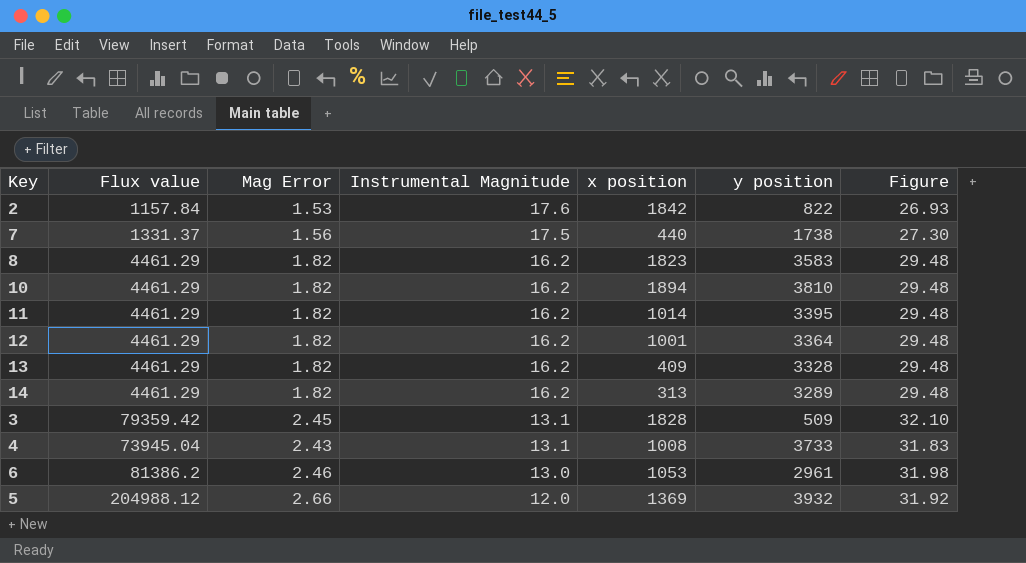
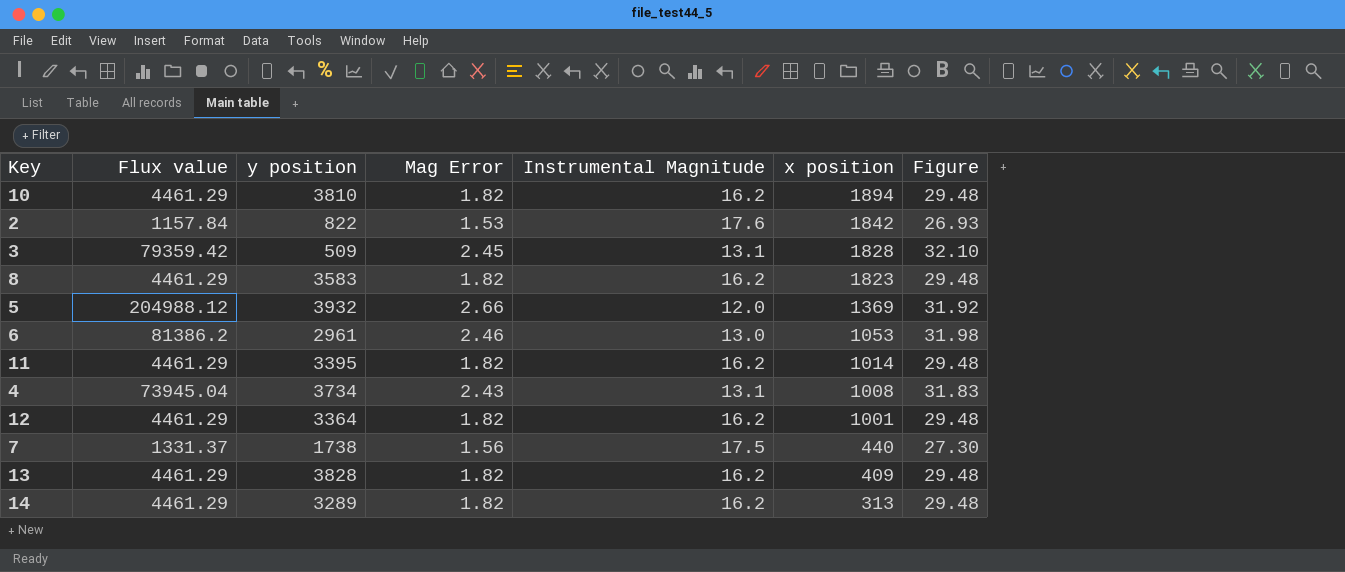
row order: Instrumental Magnitude descending -> x position descending
column y position | position: 6 -> 3
4 | y position: 3733 -> 3734
13 | y position: 3328 -> 3828

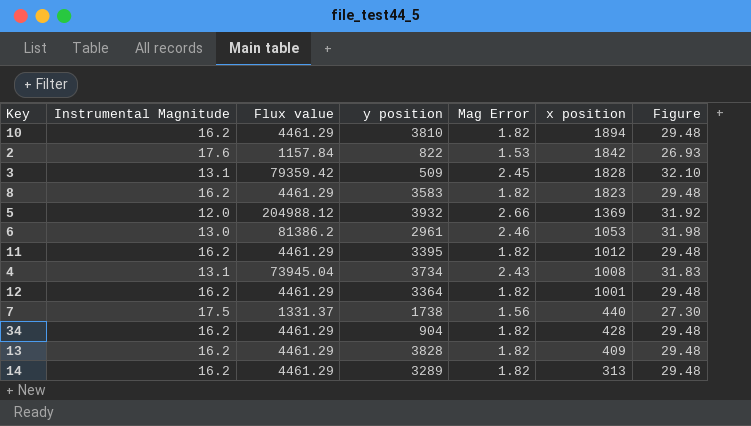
column Instrumental Magnitude | position: 5 -> 2
11 | x position: 1014 -> 1012
row 34: none -> 16.2 | 4461.29 | 904 | 1.82 | 428 | 29.48

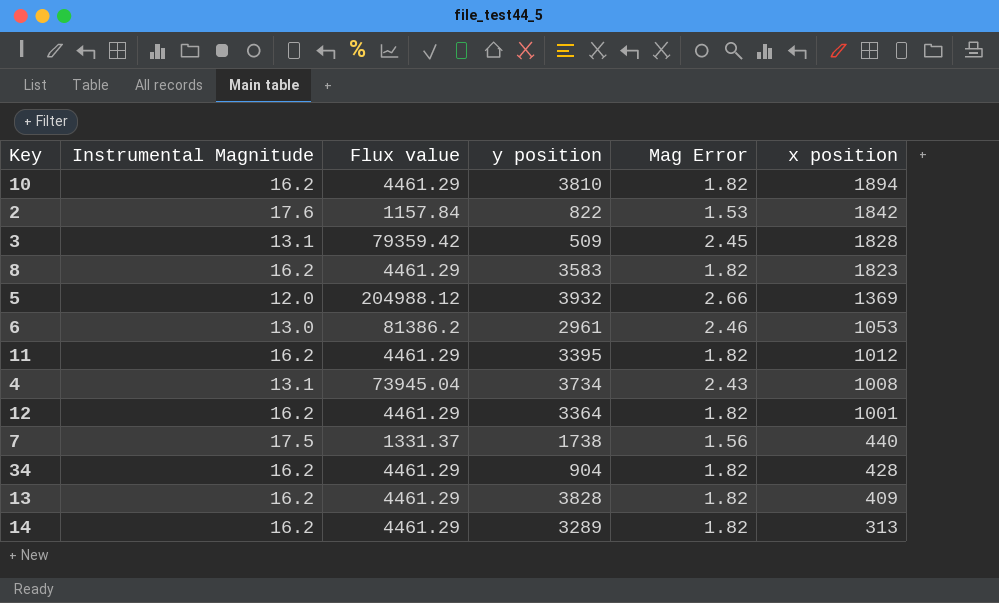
column Figure | formula: [Instrumental Magnitude] * [Mag Error] -> none

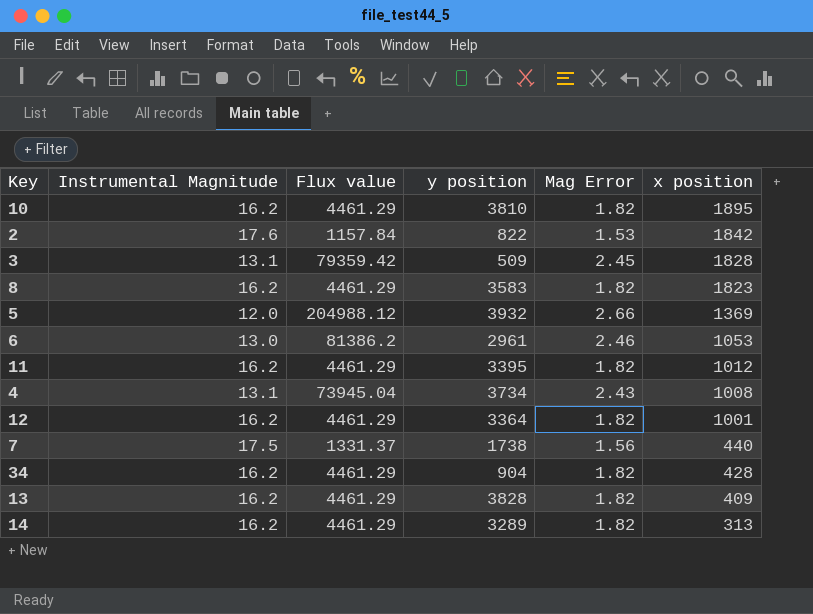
10 | x position: 1894 -> 1895

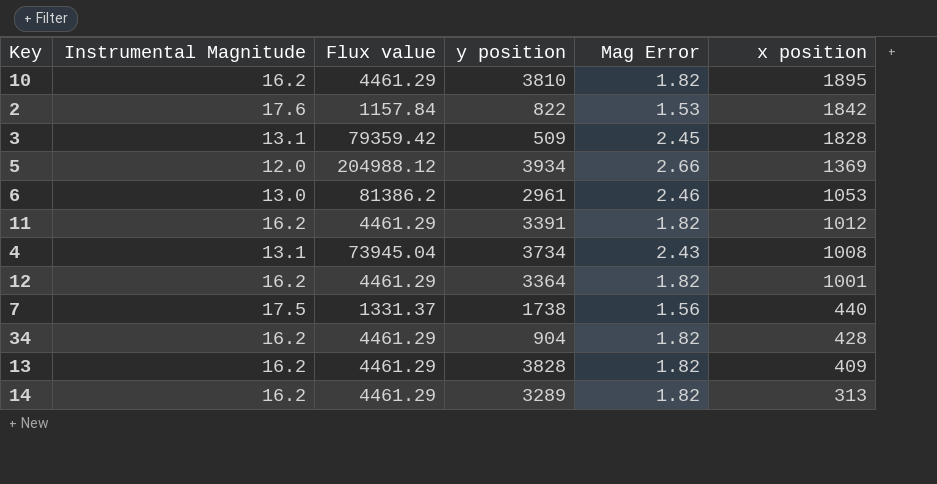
row 8: 16.2 | 4461.29 | 3583 | 1.82 | 1823 -> none
5 | y position: 3932 -> 3934
11 | y position: 3395 -> 3391

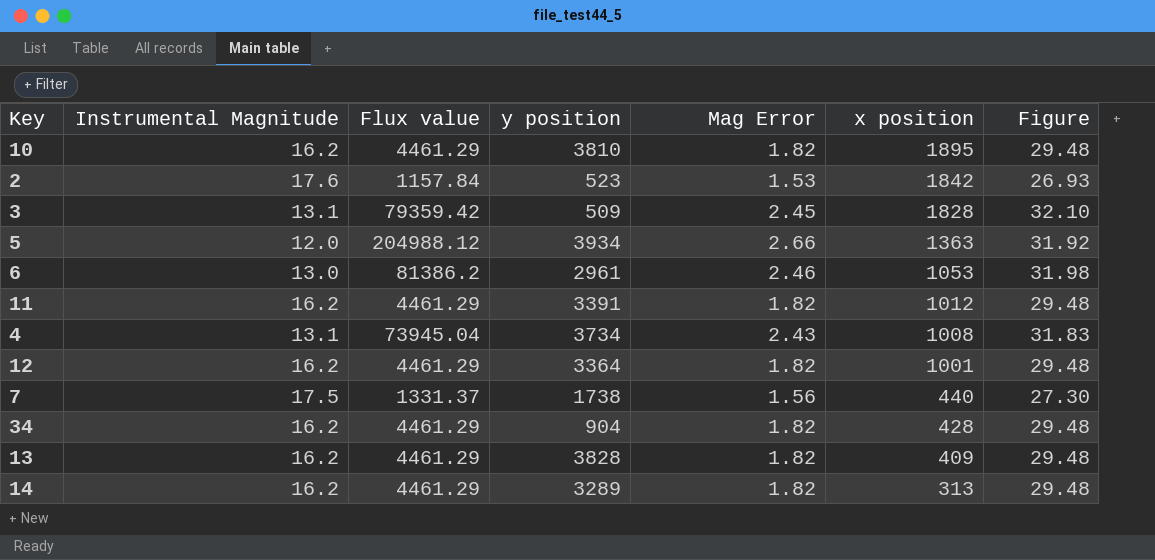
column Figure | formula: none -> [Instrumental Magnitude] * [Mag Error]
2 | y position: 822 -> 523
5 | x position: 1369 -> 1363

